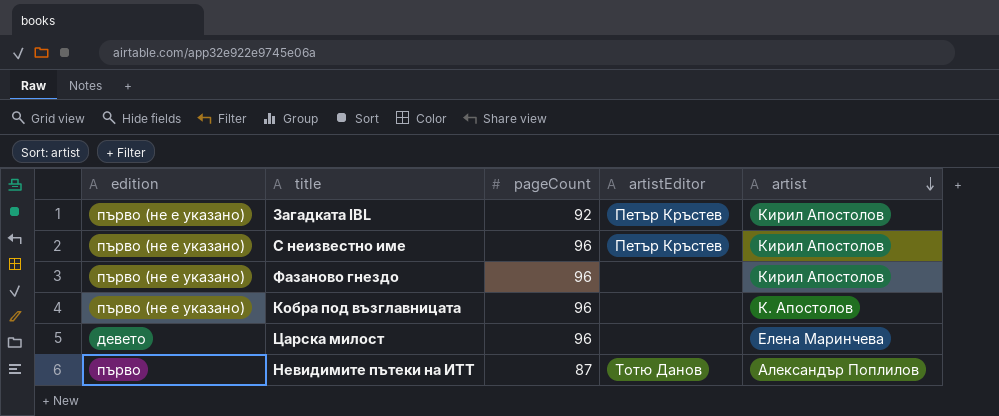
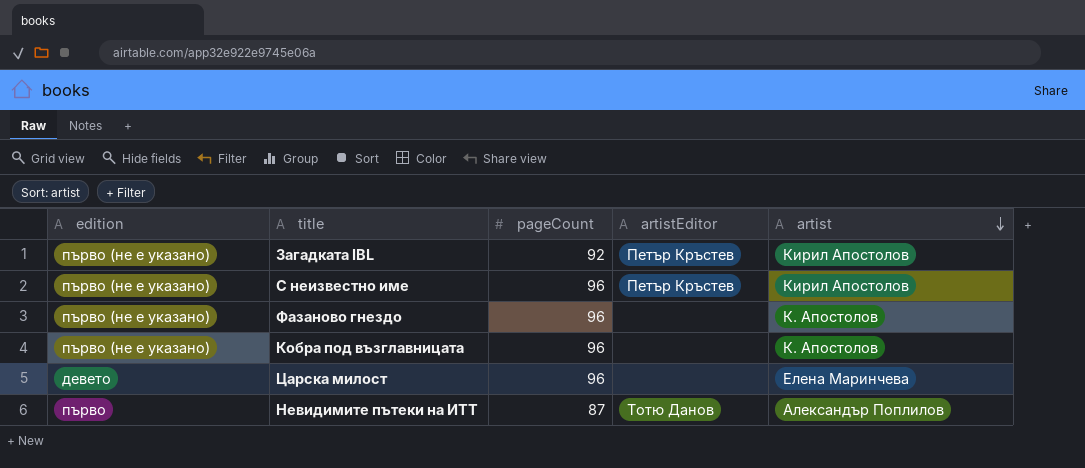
Фазаново гнездо | artist: Кирил Апостолов -> К. Апостолов

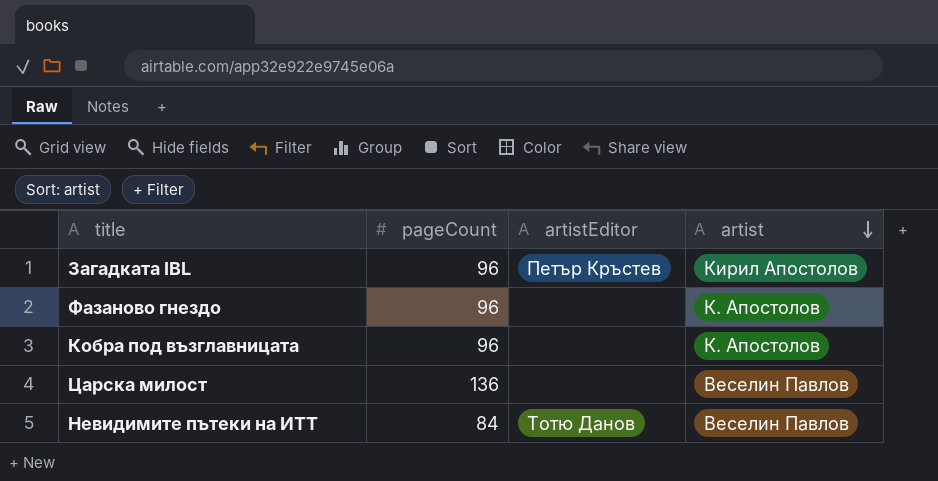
column edition | position: 1 -> none
row С неизвестно име: първо (не е указано) | 96 | Петър Кръстев | Кирил Апостолов -> none
Загадката IBL | pageCount: 92 -> 96
Царска милост | pageCount: 96 -> 136
Царска милост | artist: Елена Маринчева -> Веселин Павлов
Невидимите пътеки на ИТТ | pageCount: 87 -> 84
Невидимите пътеки на ИТТ | artist: Александър Поплилов -> Веселин Павлов

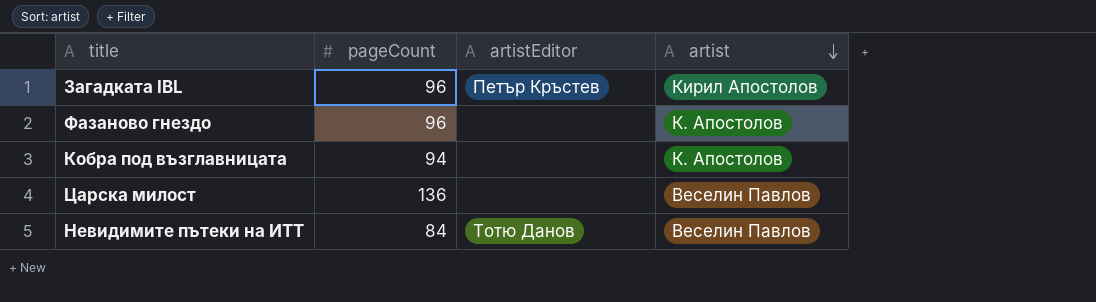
Кобра под възглавницата | pageCount: 96 -> 94

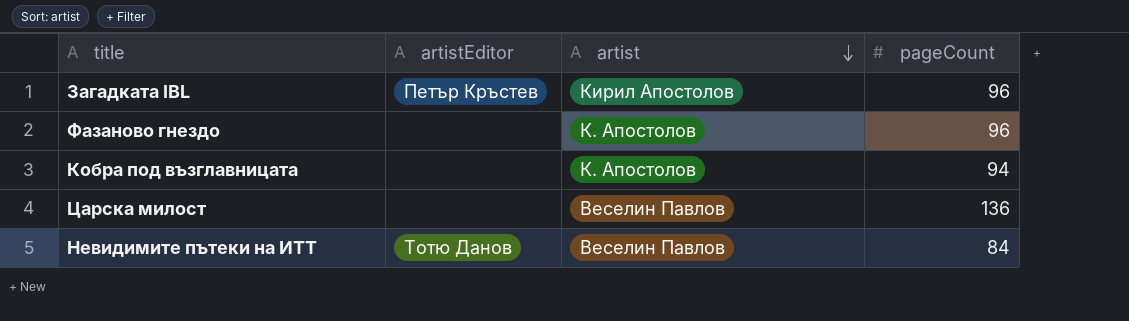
column pageCount | position: 2 -> 4

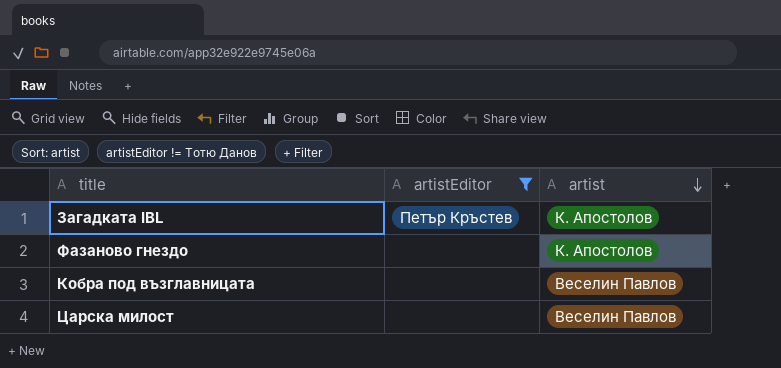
filter: none -> artistEditor != Тотю Данов
column pageCount | position: 4 -> none
Загадката IBL | artist: Кирил Апостолов -> К. Апостолов
Кобра под възглавницата | artist: К. Апостолов -> Веселин Павлов

